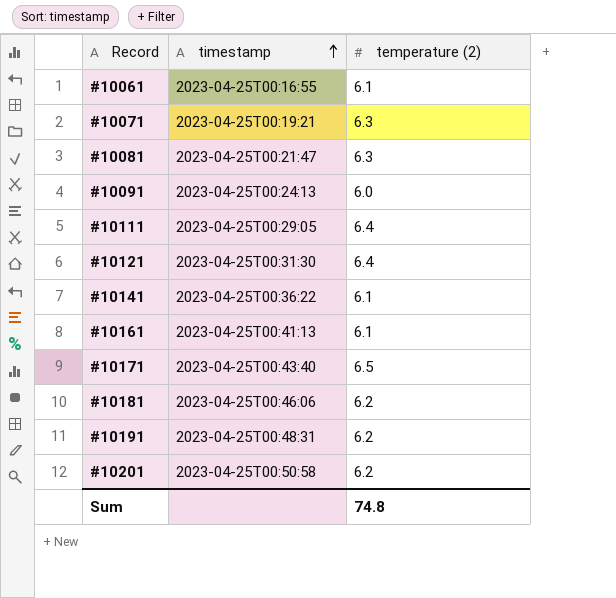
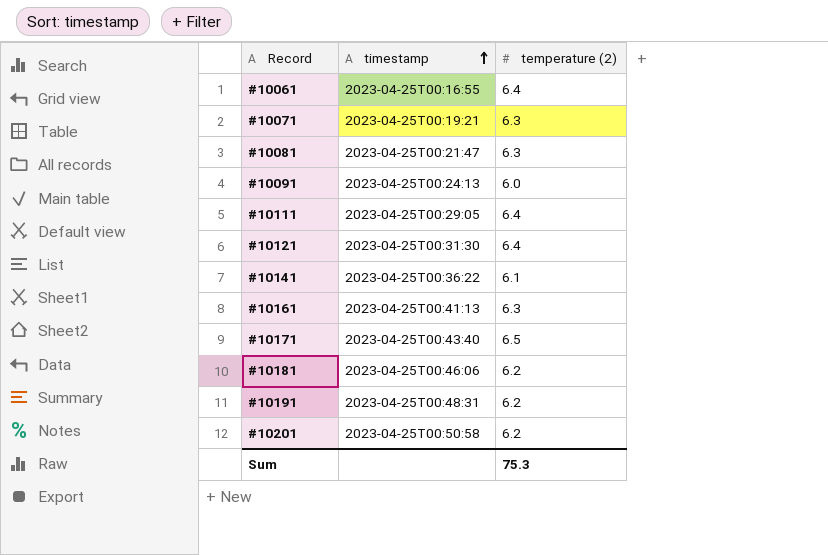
#10061 | temperature (2): 6.1 -> 6.4
#10161 | temperature (2): 6.1 -> 6.3
Sum | temperature (2): 74.8 -> 75.3

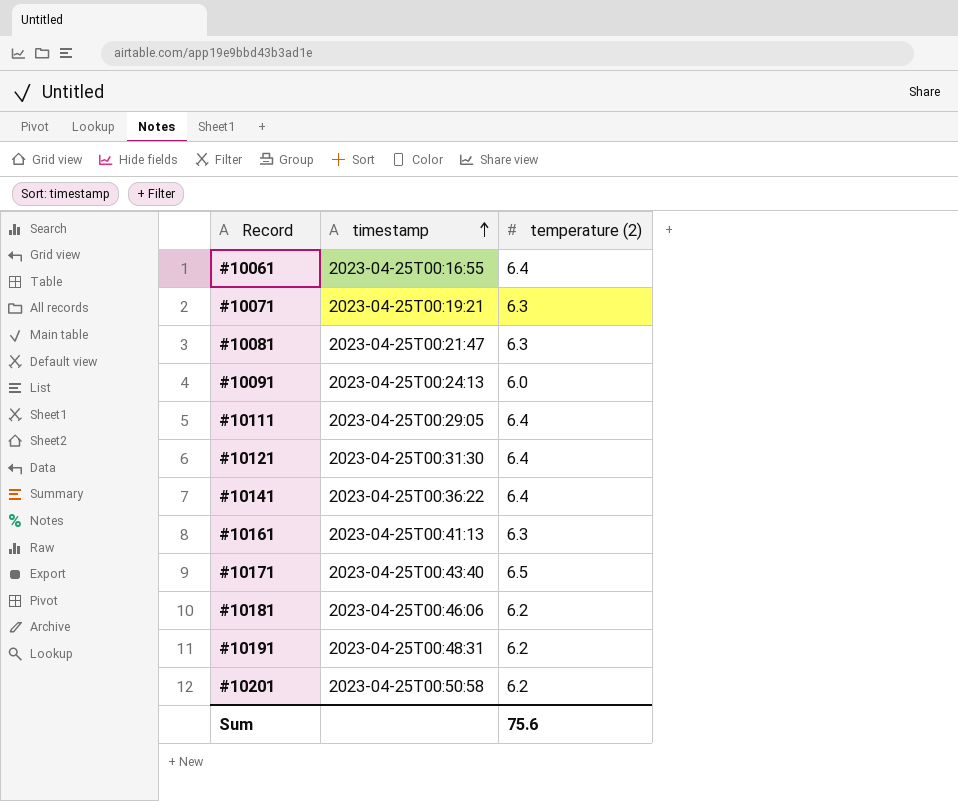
#10141 | temperature (2): 6.1 -> 6.4
Sum | temperature (2): 75.3 -> 75.6

